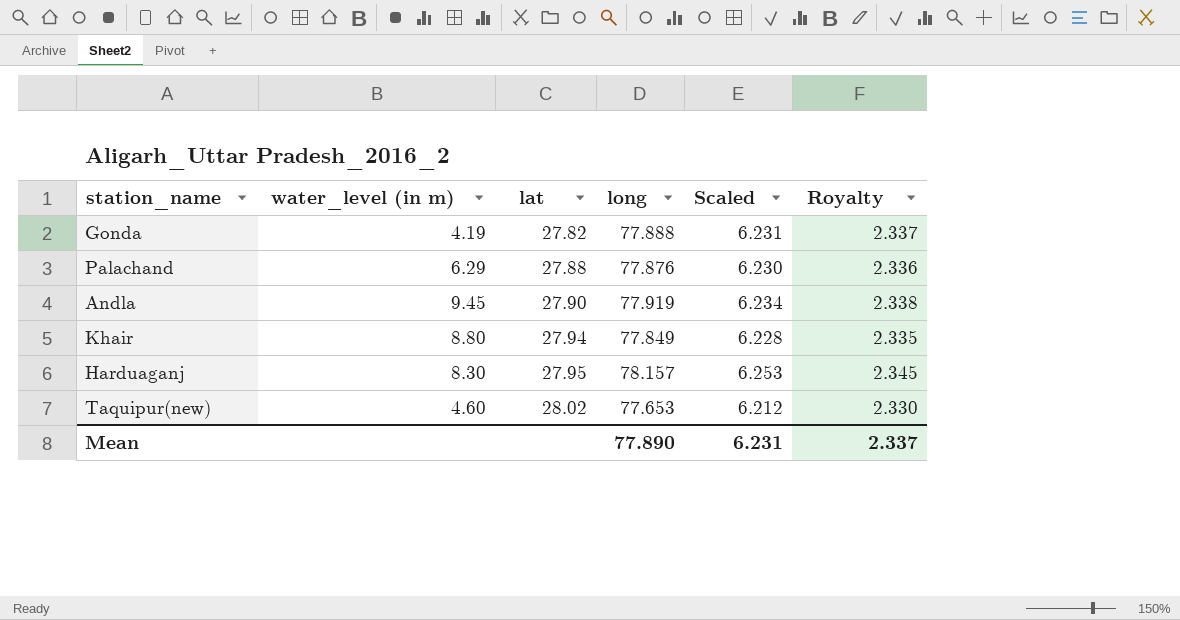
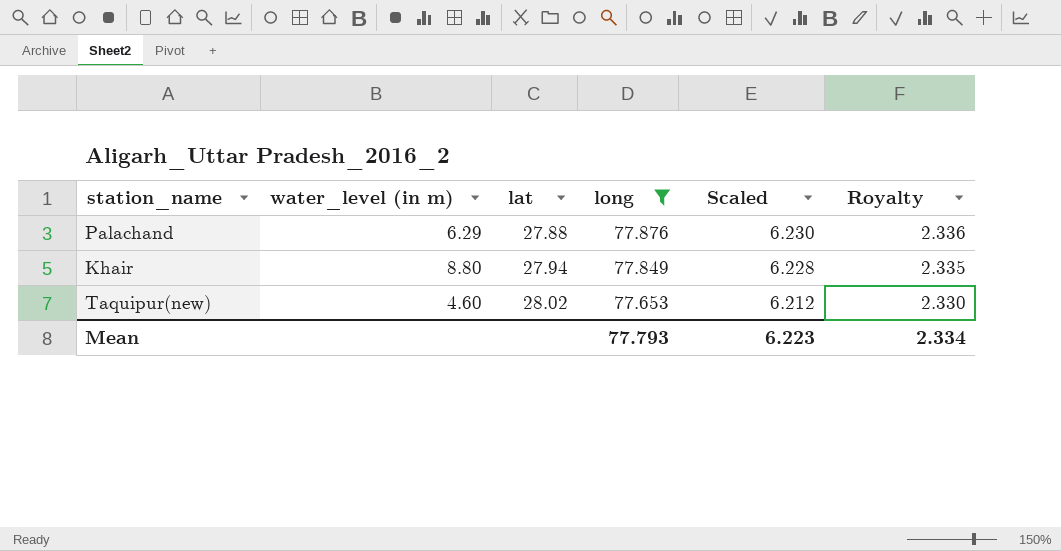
filter: none -> long <= 77.876
Mean | long: 77.890 -> 77.793
Mean | Scaled: 6.231 -> 6.223
Mean | Royalty: 2.337 -> 2.334

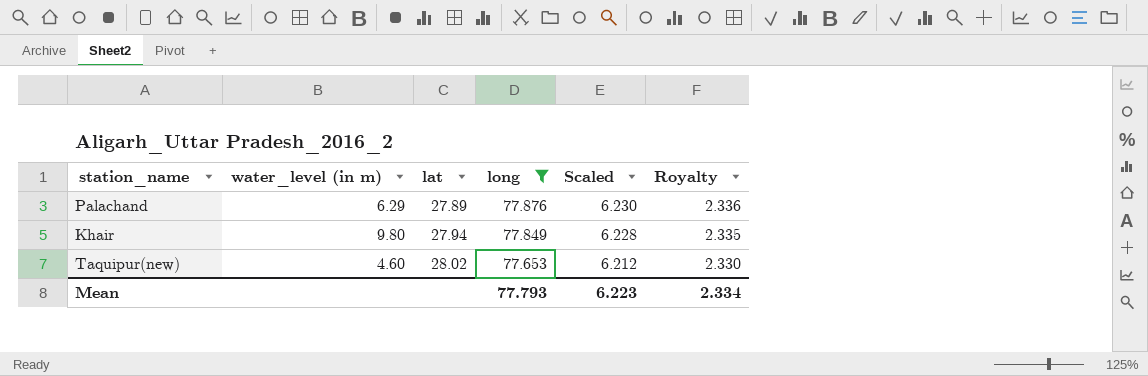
Palachand | lat: 27.88 -> 27.89
Khair | water_level (in m): 8.80 -> 9.80

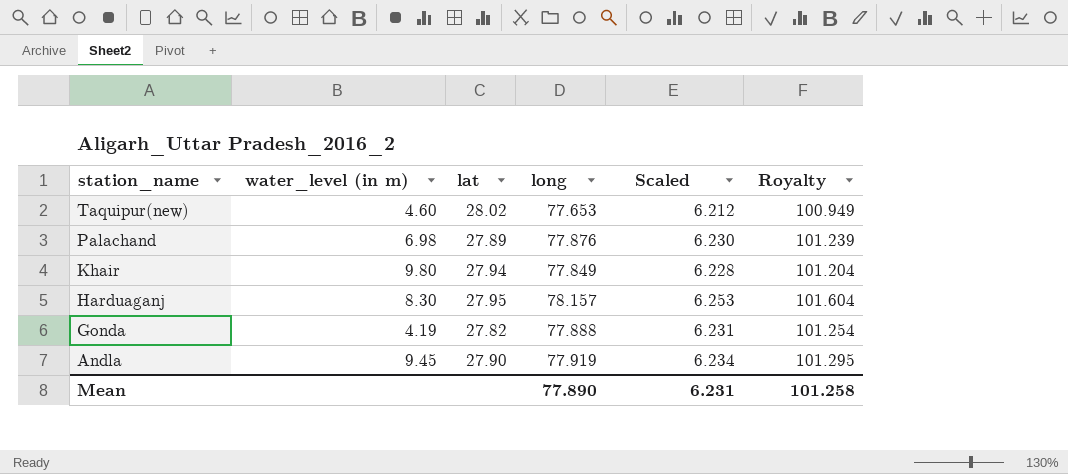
filter: long <= 77.876 -> none
row order: lat ascending -> station_name descending
column Royalty | formula: [long] * 0.03 -> [long] * 1.3
Palachand | water_level (in m): 6.29 -> 6.98
Mean | long: 77.793 -> 77.890
Mean | Scaled: 6.223 -> 6.231
Mean | Royalty: 2.334 -> 101.258

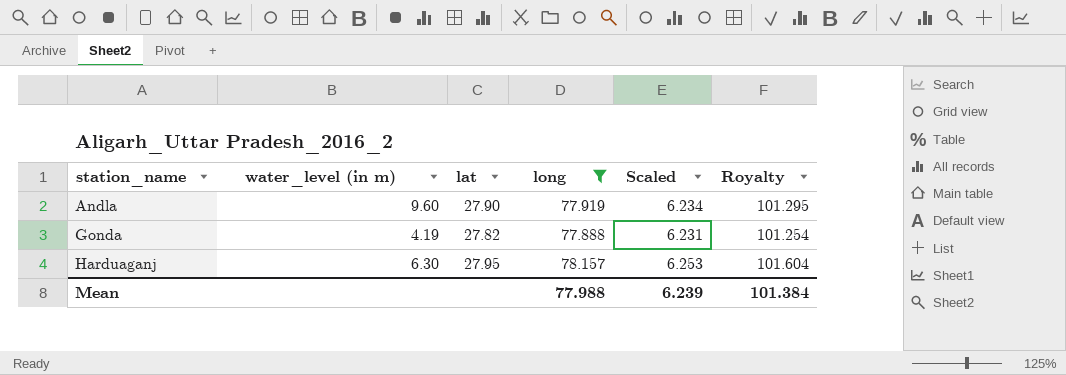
filter: none -> long >= 77.888
row order: station_name descending -> station_name ascending
Andla | water_level (in m): 9.45 -> 9.60
Harduaganj | water_level (in m): 8.30 -> 6.30
Mean | long: 77.890 -> 77.988
Mean | Scaled: 6.231 -> 6.239
Mean | Royalty: 101.258 -> 101.384

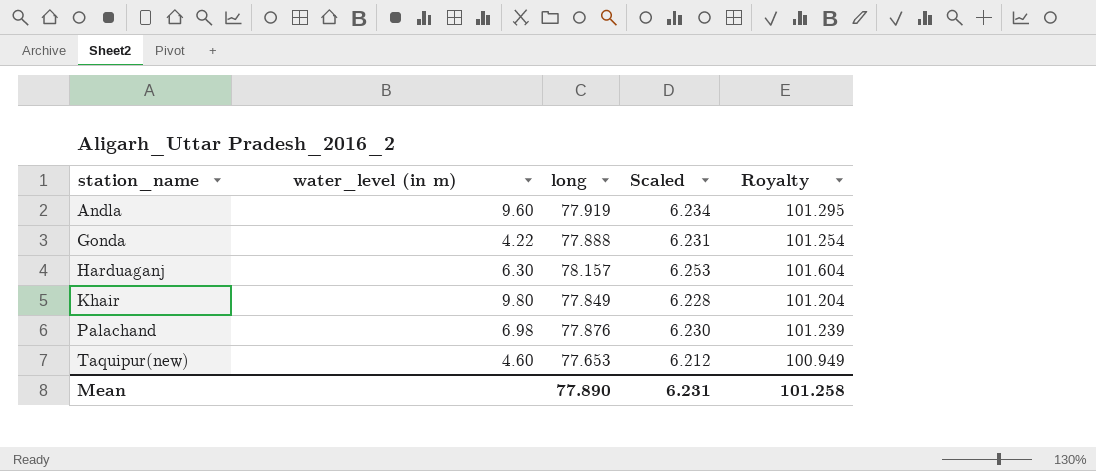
filter: long >= 77.888 -> none
column lat | position: 3 -> none
Gonda | water_level (in m): 4.19 -> 4.22
Mean | long: 77.988 -> 77.890
Mean | Scaled: 6.239 -> 6.231
Mean | Royalty: 101.384 -> 101.258

